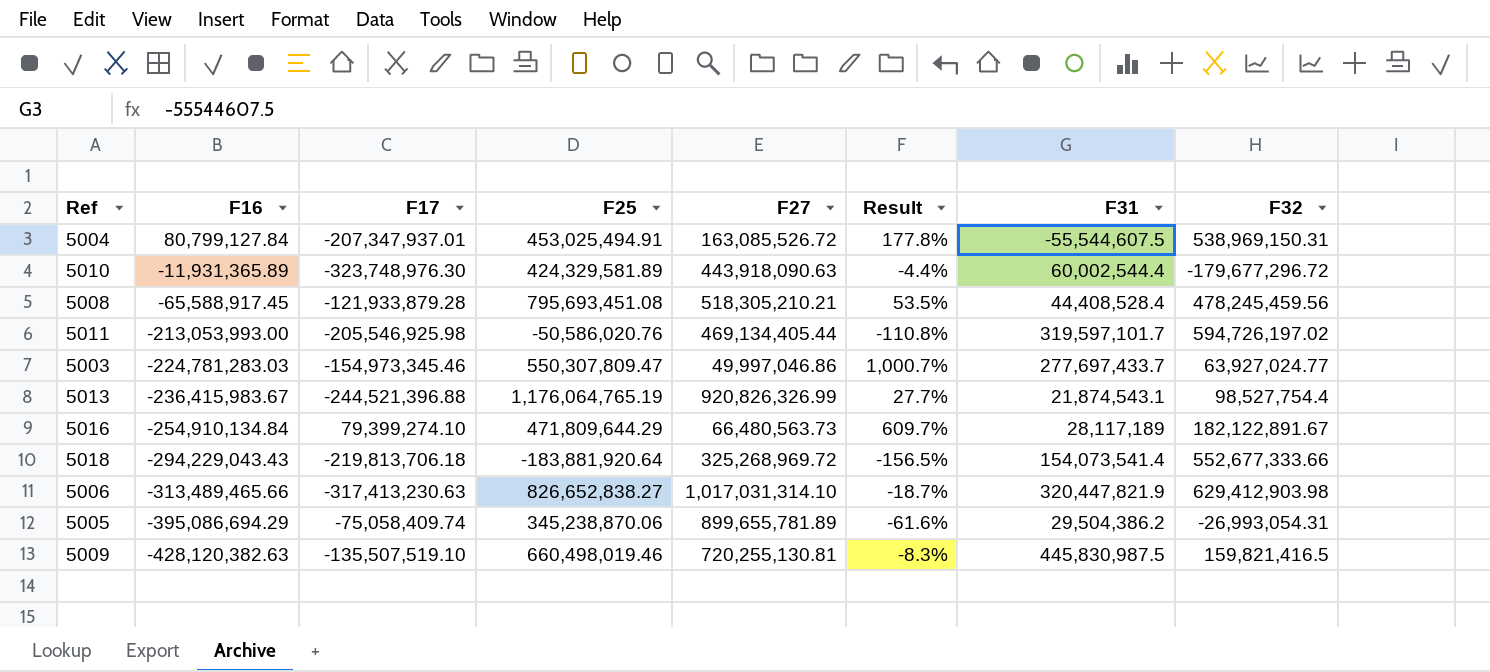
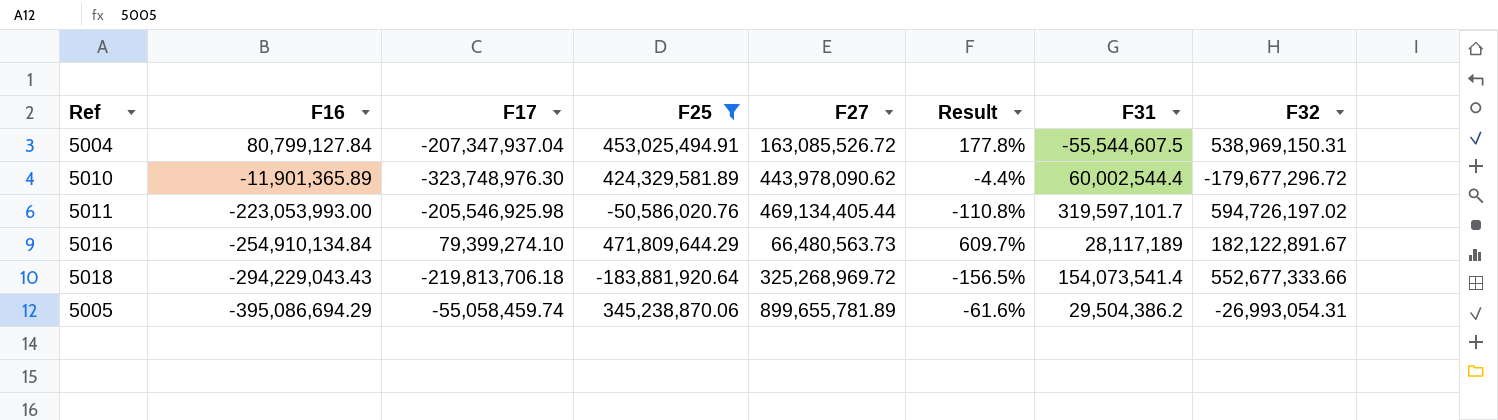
filter: none -> F25 <= 471,809,644.29
5004 | F17: -207,347,937.01 -> -207,347,937.04
5010 | F16: -11,931,365.89 -> -11,901,365.89
5010 | F27: 443,918,090.63 -> 443,978,090.62
5011 | F16: -213,053,993.00 -> -223,053,993.00
5005 | F17: -75,058,409.74 -> -55,058,459.74

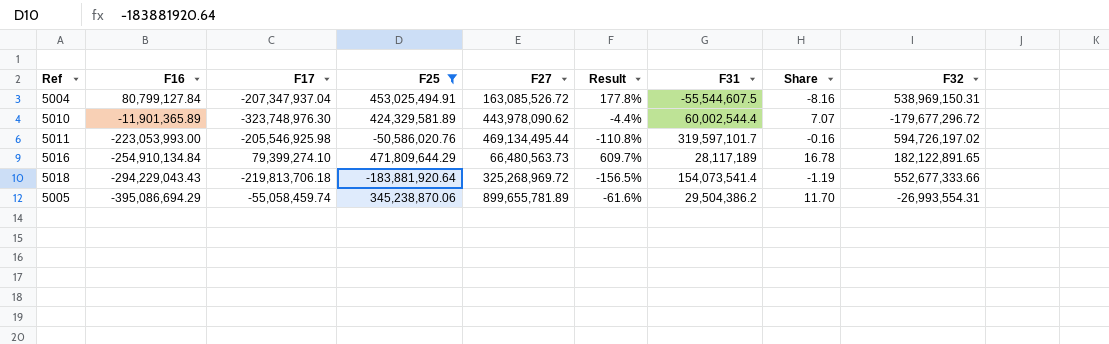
column Share | formula: none -> [F25] / [F31]
5011 | F27: 469,134,405.44 -> 469,134,495.44
5016 | F32: 182,122,891.67 -> 182,122,891.65
5005 | F32: -26,993,054.31 -> -26,993,554.31

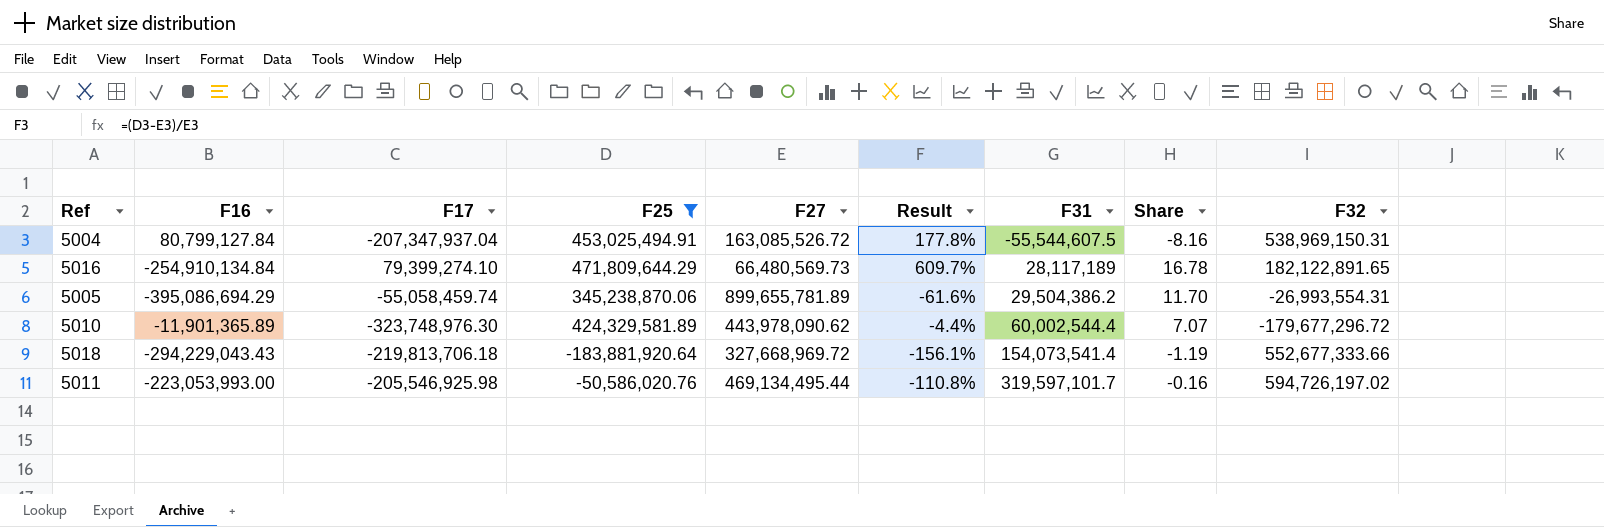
row order: F16 descending -> F31 ascending
5016 | F27: 66,480,563.73 -> 66,480,569.73
5018 | F27: 325,268,969.72 -> 327,668,969.72
5018 | Result: -156.5% -> -156.1%

